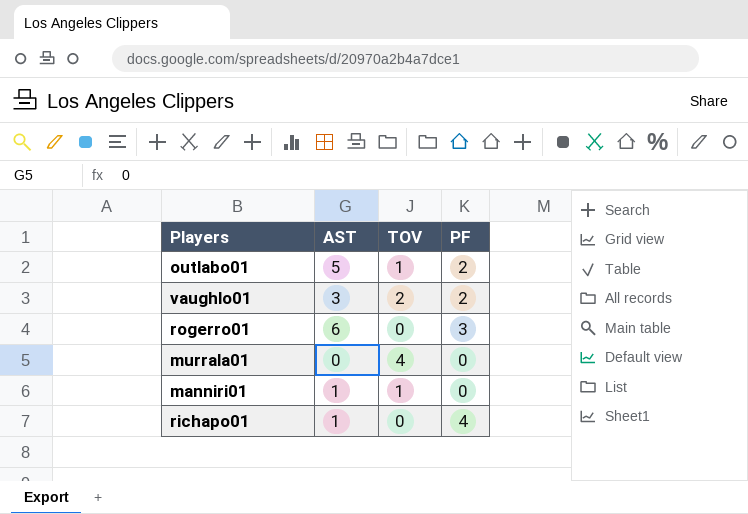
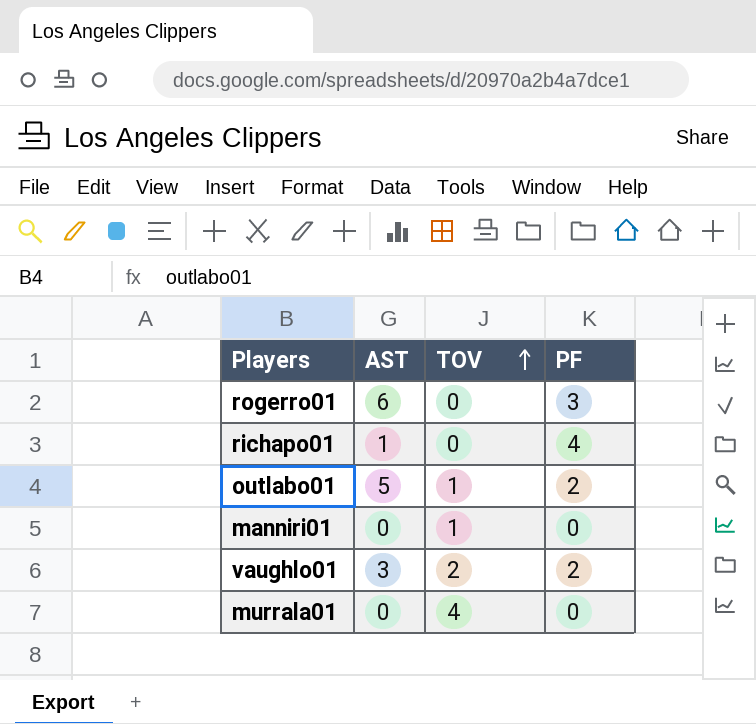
row order: none -> TOV ascending
manniri01 | AST: 1 -> 0

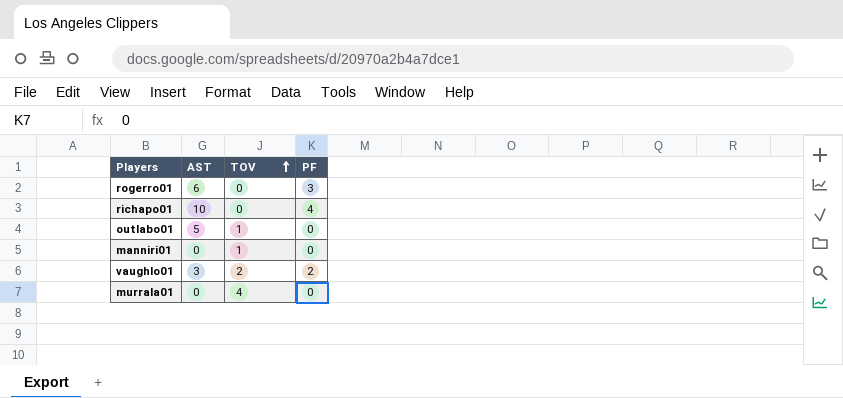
richapo01 | AST: 1 -> 10
outlabo01 | PF: 2 -> 0

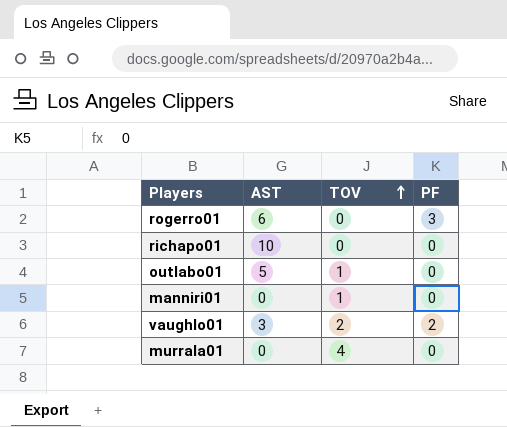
richapo01 | PF: 4 -> 0

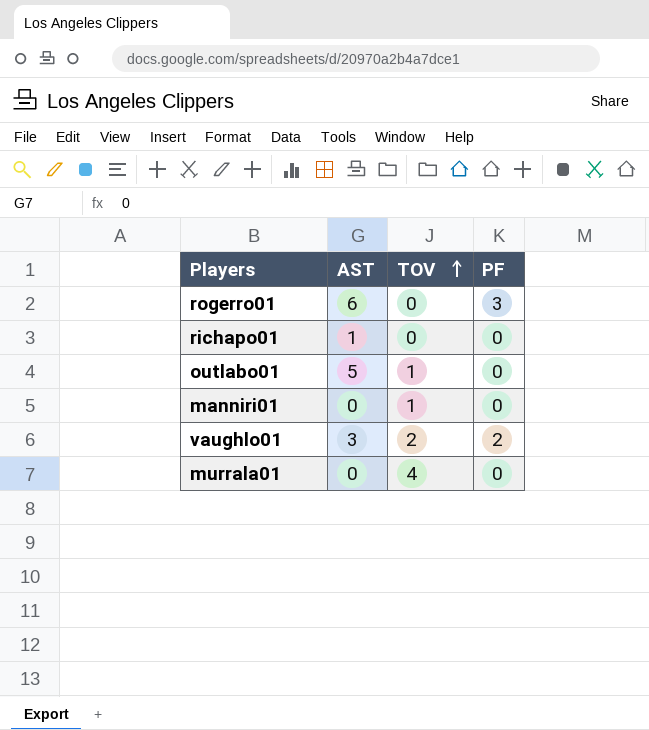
richapo01 | AST: 10 -> 1

